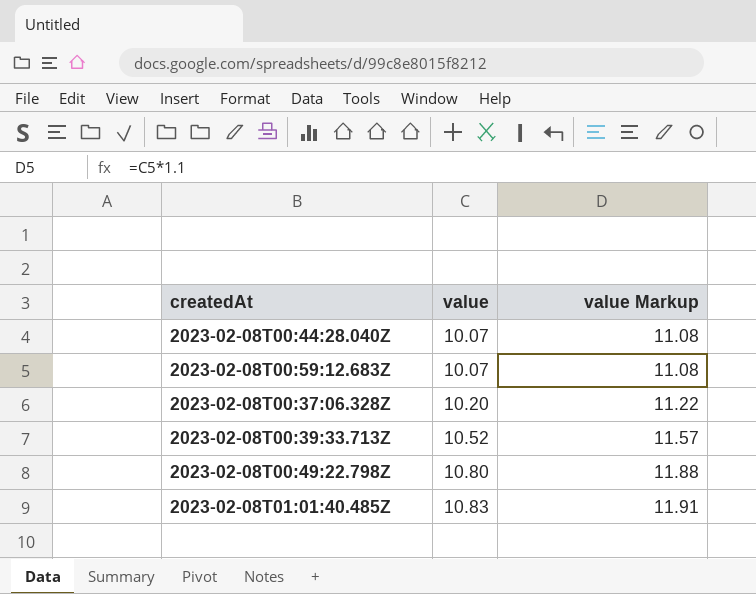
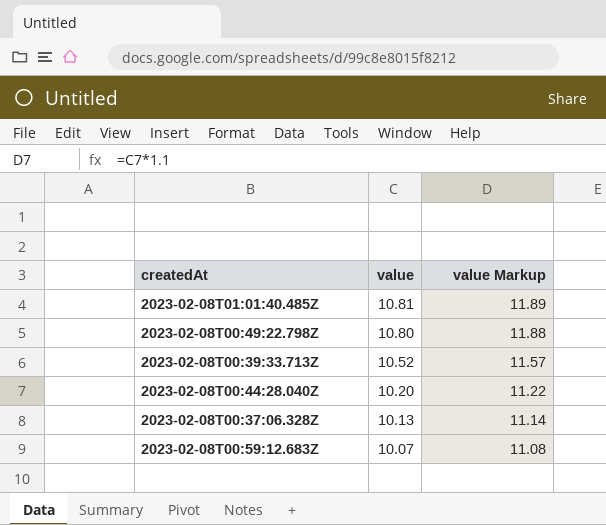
row order: value ascending -> value descending
2023-02-08T01:01:40.485Z | value: 10.83 -> 10.81
2023-02-08T01:01:40.485Z | value Markup: 11.91 -> 11.89
2023-02-08T00:44:28.040Z | value: 10.07 -> 10.20
2023-02-08T00:44:28.040Z | value Markup: 11.08 -> 11.22
2023-02-08T00:37:06.328Z | value: 10.20 -> 10.13
2023-02-08T00:37:06.328Z | value Markup: 11.22 -> 11.14

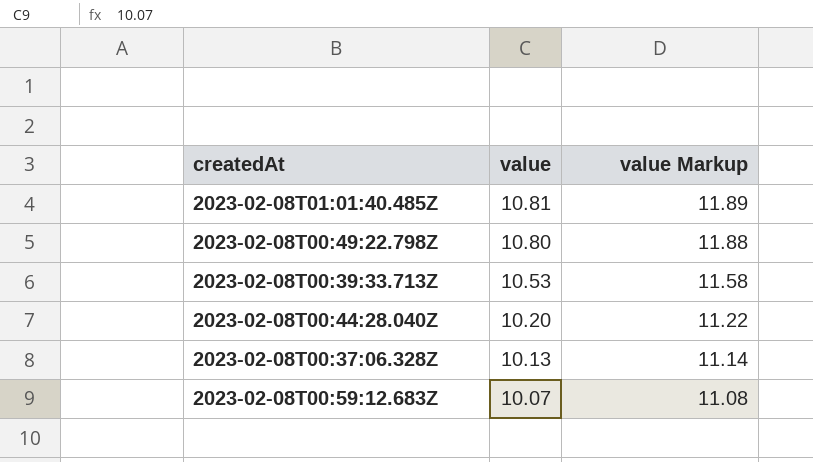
2023-02-08T00:39:33.713Z | value: 10.52 -> 10.53
2023-02-08T00:39:33.713Z | value Markup: 11.57 -> 11.58

